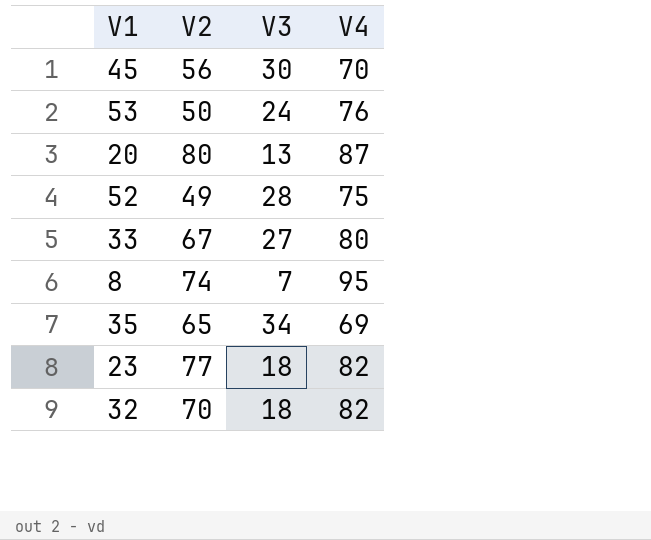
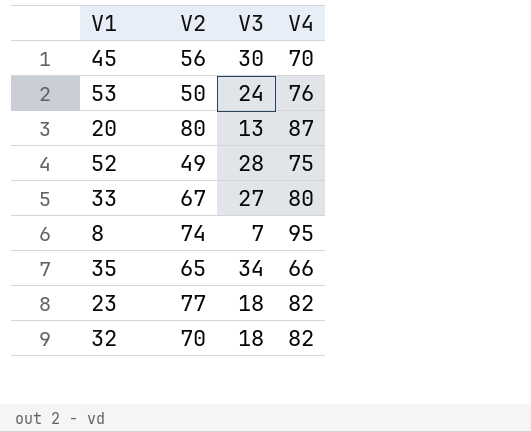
35 | V4: 69 -> 66

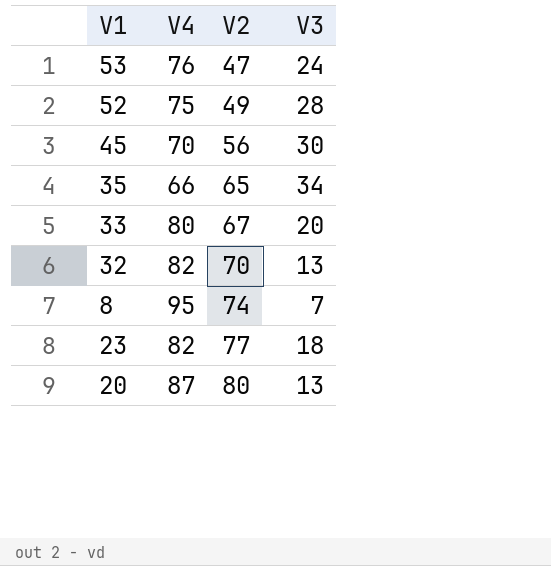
row order: none -> V2 ascending
column V4 | position: 4 -> 2
53 | V2: 50 -> 47
33 | V3: 27 -> 20
32 | V3: 18 -> 13

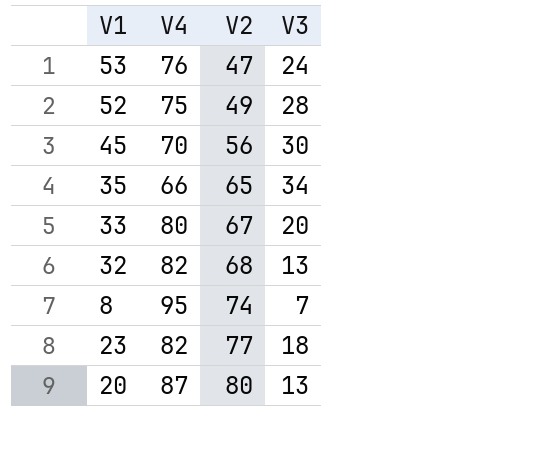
32 | V2: 70 -> 68

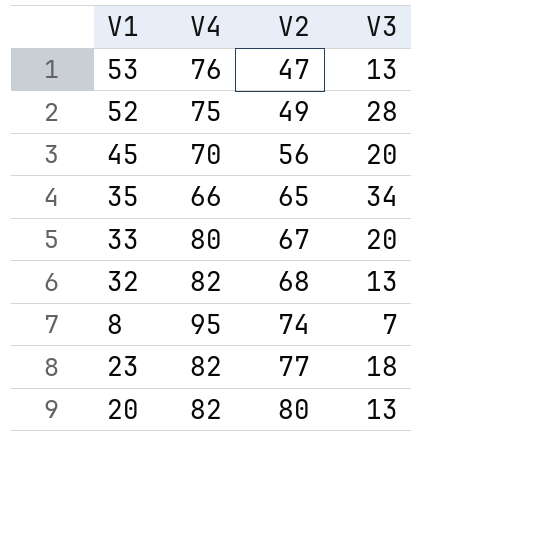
53 | V3: 24 -> 13
45 | V3: 30 -> 20
20 | V4: 87 -> 82

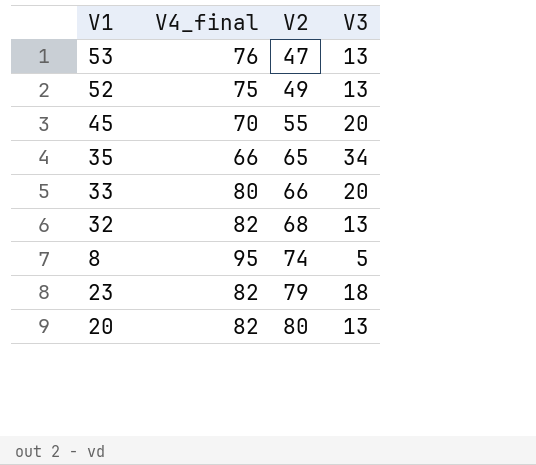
column name: V4 -> V4_final
52 | V3: 28 -> 13
45 | V2: 56 -> 55
33 | V2: 67 -> 66
8 | V3: 7 -> 5
23 | V2: 77 -> 79

